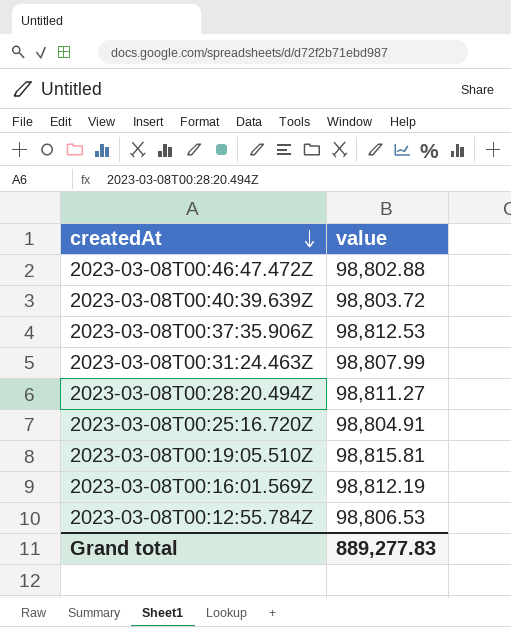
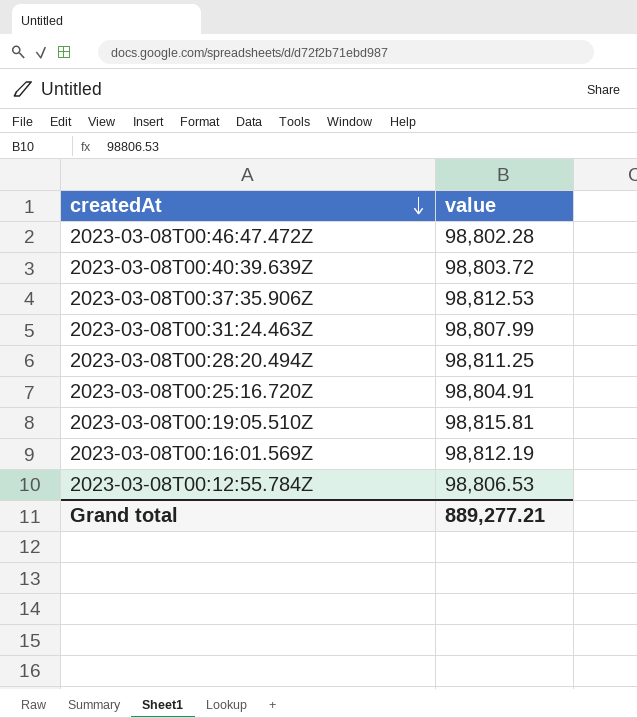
2023-03-08T00:46:47.472Z | value: 98,802.88 -> 98,802.28
2023-03-08T00:28:20.494Z | value: 98,811.27 -> 98,811.25
Grand total | value: 889,277.83 -> 889,277.21

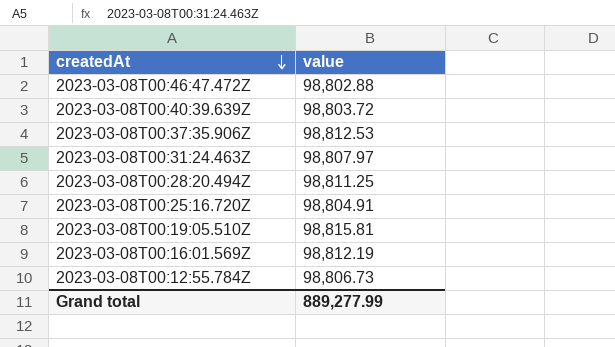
2023-03-08T00:46:47.472Z | value: 98,802.28 -> 98,802.88
2023-03-08T00:31:24.463Z | value: 98,807.99 -> 98,807.97
2023-03-08T00:12:55.784Z | value: 98,806.53 -> 98,806.73
Grand total | value: 889,277.21 -> 889,277.99

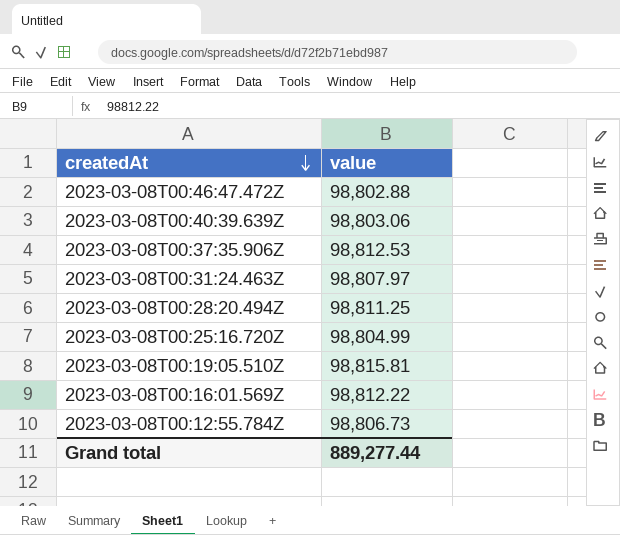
2023-03-08T00:40:39.639Z | value: 98,803.72 -> 98,803.06
2023-03-08T00:25:16.720Z | value: 98,804.91 -> 98,804.99
2023-03-08T00:16:01.569Z | value: 98,812.19 -> 98,812.22
Grand total | value: 889,277.99 -> 889,277.44

